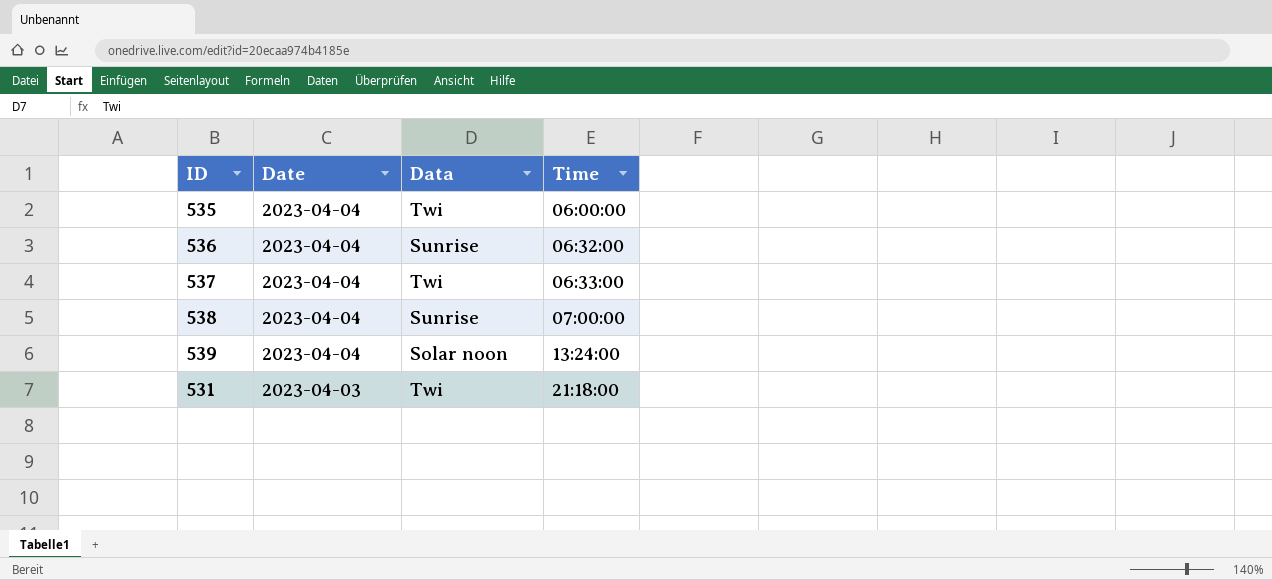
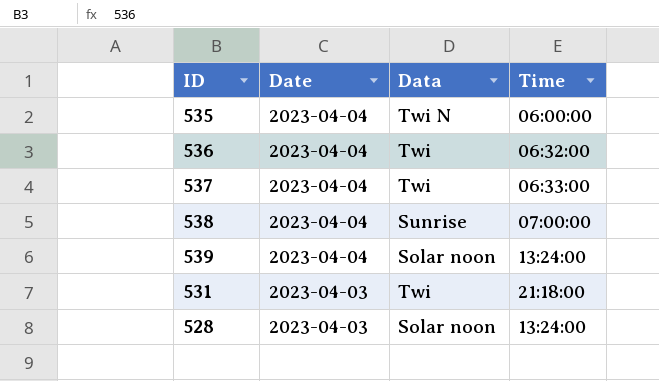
535 | Data: Twi -> Twi N
536 | Data: Sunrise -> Twi
row 528: none -> 2023-04-03 | Solar noon | 13:24:00

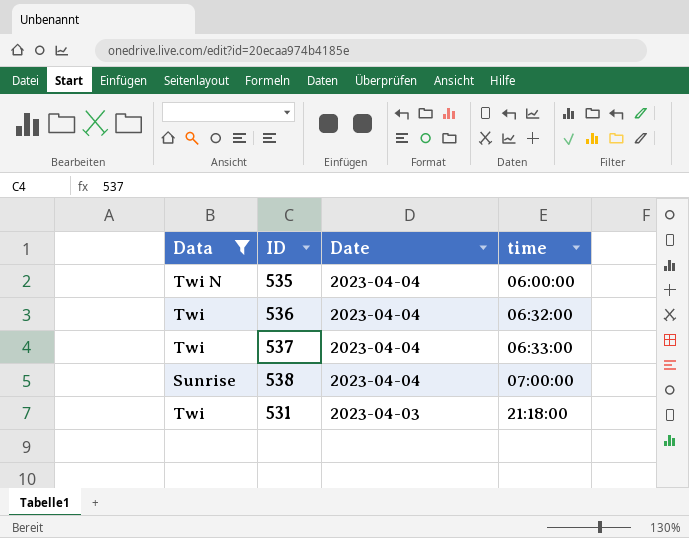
filter: none -> Data != Solar noon
column Data | position: 3 -> 1
column name: Time -> time

